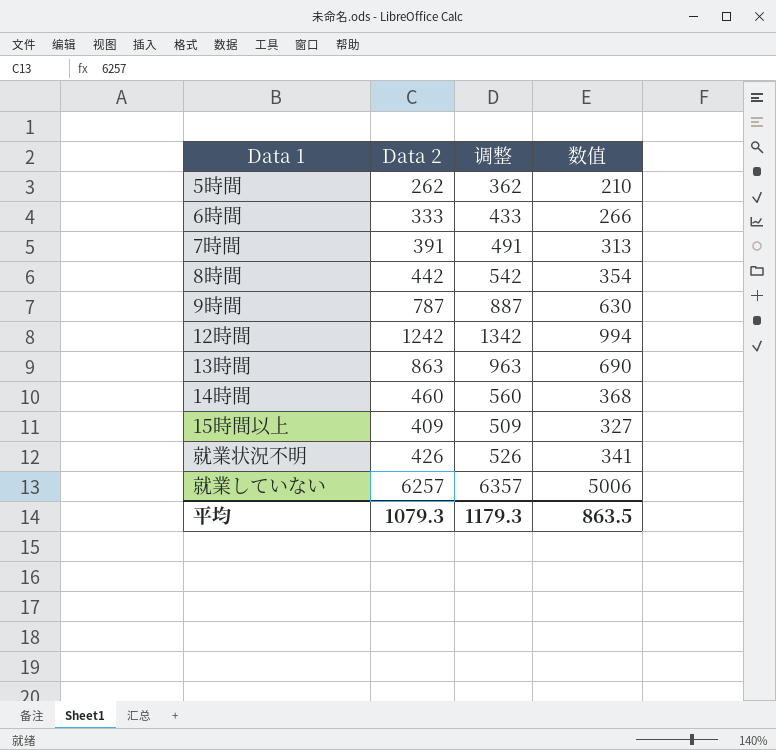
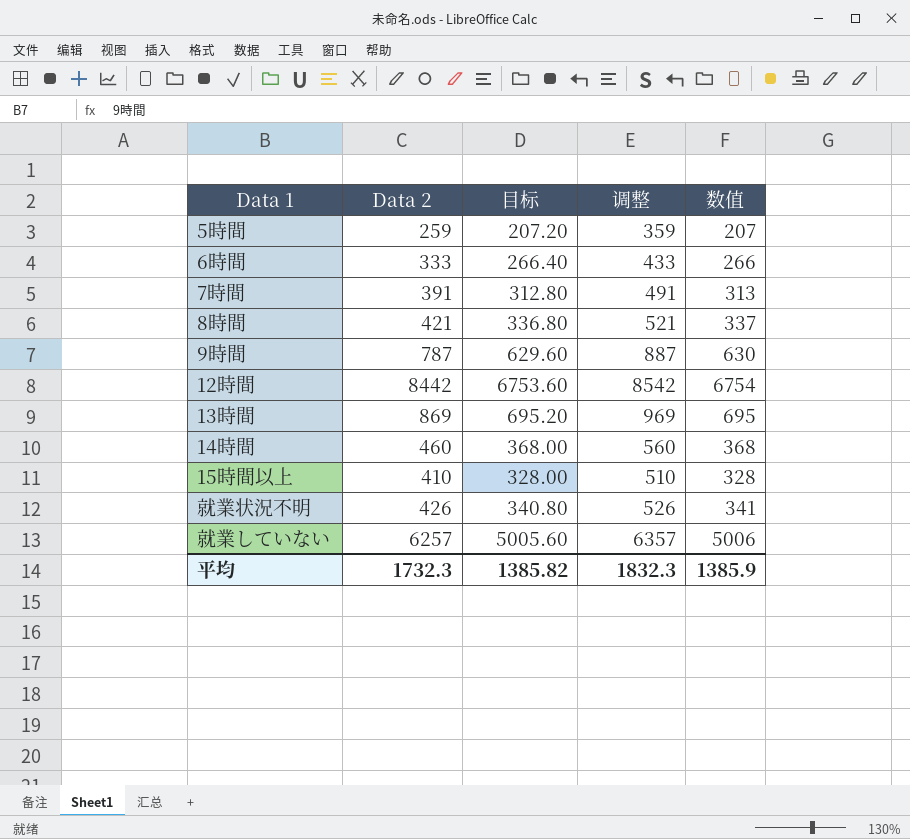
column 目标 | formula: none -> [Data 2] * 0.8
5時間 | Data 2: 262 -> 259
5時間 | 调整: 362 -> 359
5時間 | 数值: 210 -> 207
8時間 | Data 2: 442 -> 421
8時間 | 调整: 542 -> 521
8時間 | 数值: 354 -> 337
12時間 | Data 2: 1242 -> 8442
12時間 | 调整: 1342 -> 8542
12時間 | 数值: 994 -> 6754
13時間 | Data 2: 863 -> 869
13時間 | 调整: 963 -> 969
13時間 | 数值: 690 -> 695
15時間以上 | Data 2: 409 -> 410
15時間以上 | 调整: 509 -> 510
15時間以上 | 数值: 327 -> 328
平均 | Data 2: 1079.3 -> 1732.3
平均 | 调整: 1179.3 -> 1832.3
平均 | 数值: 863.5 -> 1385.9

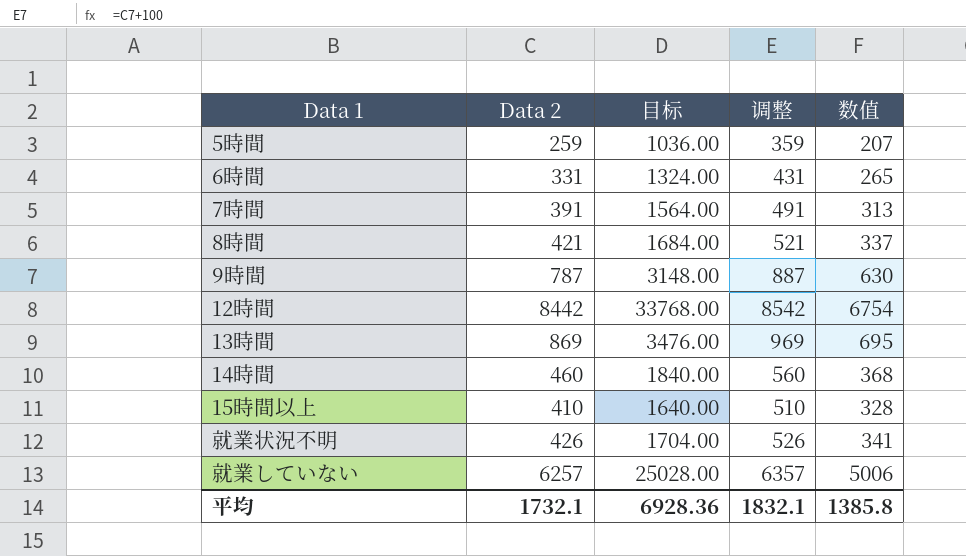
column 目标 | formula: [Data 2] * 0.8 -> [Data 2] * 4
6時間 | Data 2: 333 -> 331
6時間 | 调整: 433 -> 431
6時間 | 数值: 266 -> 265
平均 | Data 2: 1732.3 -> 1732.1
平均 | 目标: 1385.82 -> 6928.36
平均 | 调整: 1832.3 -> 1832.1
平均 | 数值: 1385.9 -> 1385.8

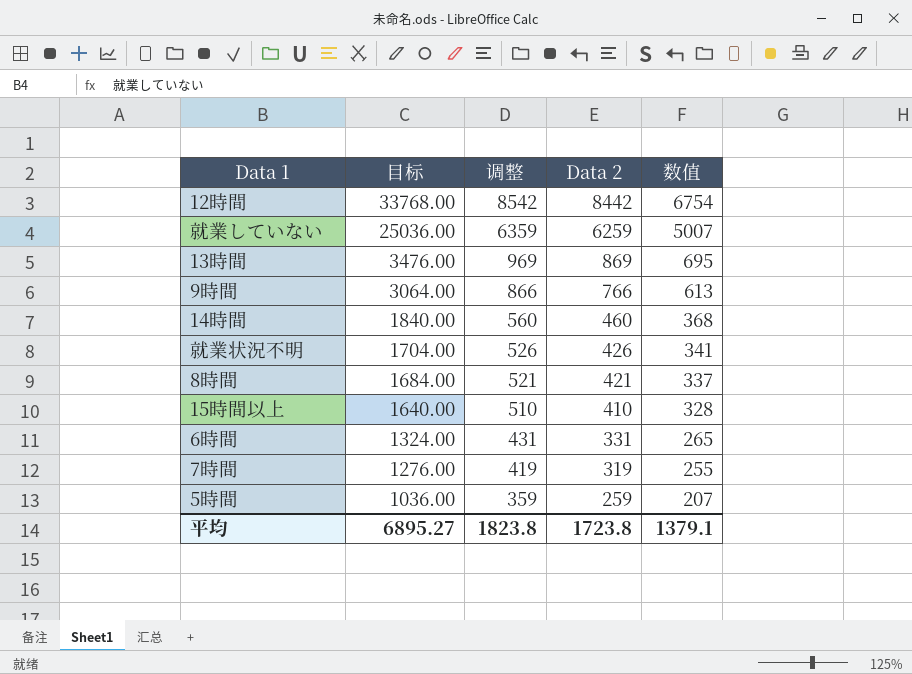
row order: none -> 目标 descending
column Data 2 | position: 2 -> 4
就業していない | 目标: 25028.00 -> 25036.00
就業していない | 调整: 6357 -> 6359
就業していない | Data 2: 6257 -> 6259
就業していない | 数值: 5006 -> 5007
9時間 | 目标: 3148.00 -> 3064.00
9時間 | 调整: 887 -> 866
9時間 | Data 2: 787 -> 766
9時間 | 数值: 630 -> 613
7時間 | 目标: 1564.00 -> 1276.00
7時間 | 调整: 491 -> 419
7時間 | Data 2: 391 -> 319
7時間 | 数值: 313 -> 255
平均 | 目标: 6928.36 -> 6895.27
平均 | 调整: 1832.1 -> 1823.8
平均 | Data 2: 1732.1 -> 1723.8
平均 | 数值: 1385.8 -> 1379.1

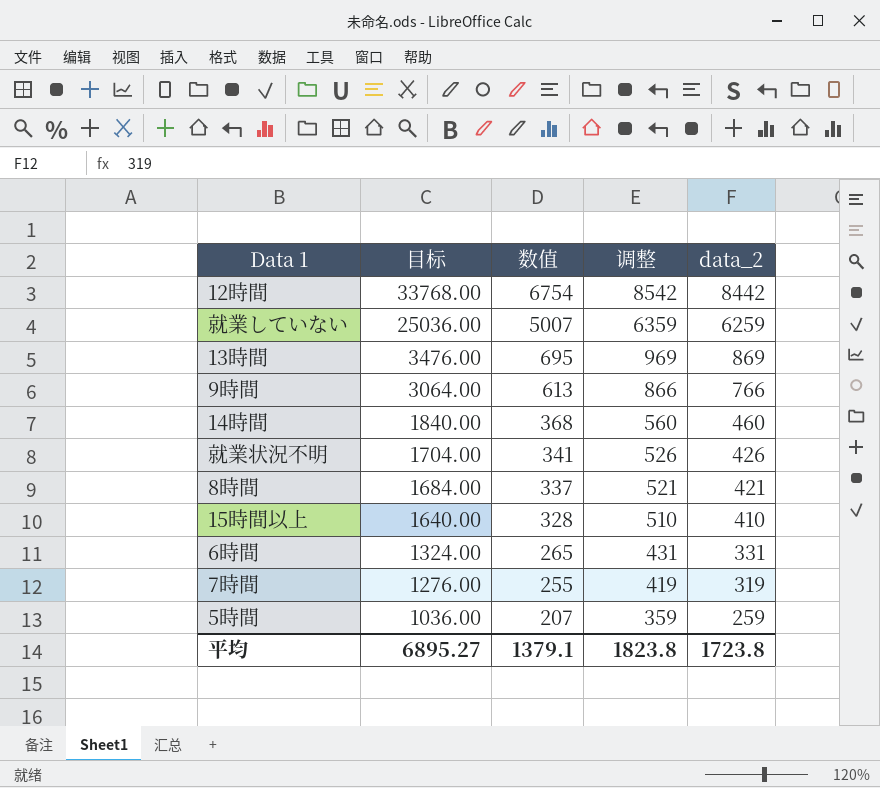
column 数值 | position: 5 -> 3
column name: Data 2 -> data_2

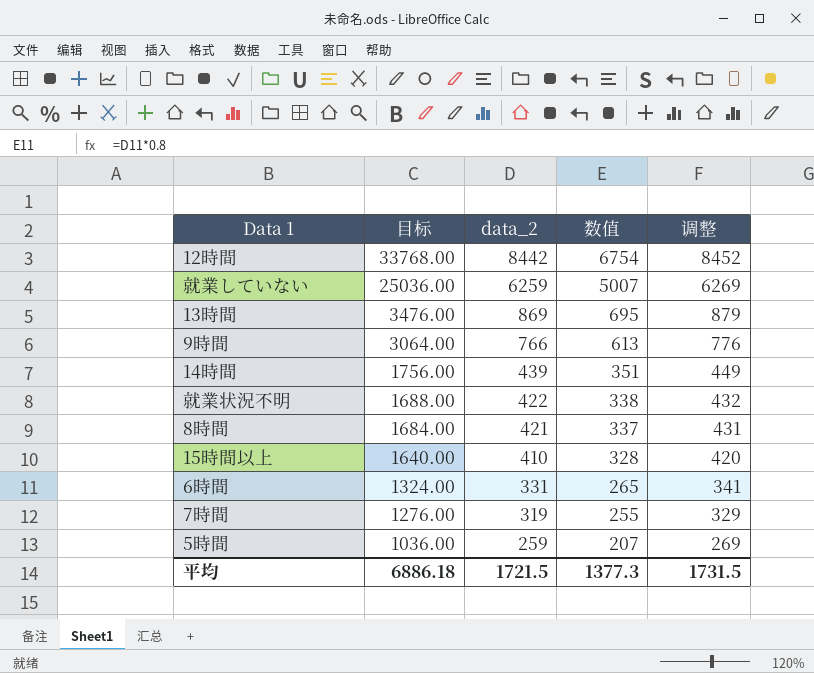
column data_2 | position: 5 -> 3
column 调整 | formula: [data_2] + 100 -> [data_2] + 10
14時間 | 目标: 1840.00 -> 1756.00
14時間 | data_2: 460 -> 439
14時間 | 数值: 368 -> 351
就業状況不明 | 目标: 1704.00 -> 1688.00
就業状況不明 | data_2: 426 -> 422
就業状況不明 | 数值: 341 -> 338
平均 | 目标: 6895.27 -> 6886.18
平均 | data_2: 1723.8 -> 1721.5
平均 | 数值: 1379.1 -> 1377.3
平均 | 调整: 1823.8 -> 1731.5

